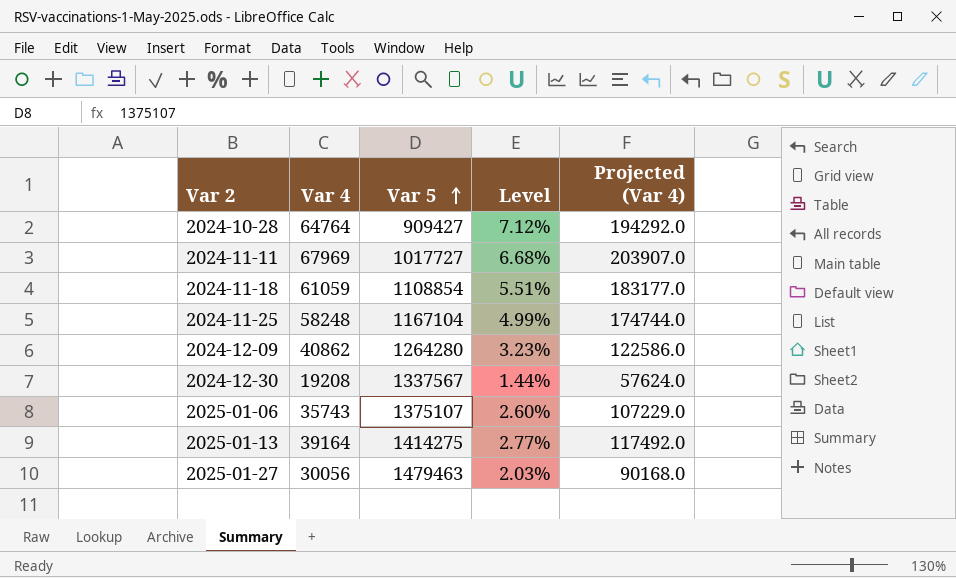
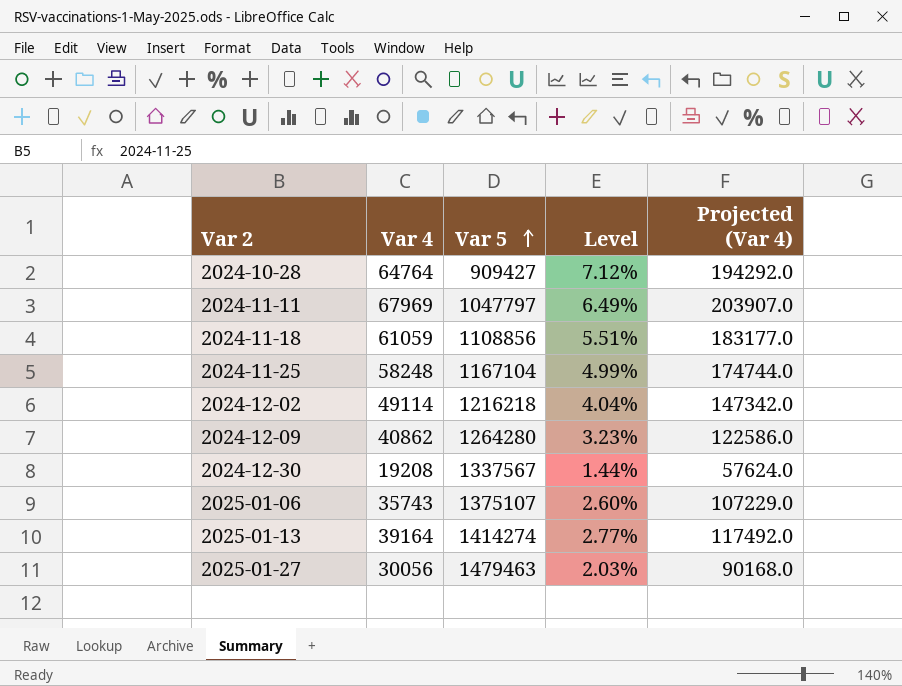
2024-11-11 | Var 5: 1017727 -> 1047797
2024-11-11 | Level: 6.68% -> 6.49%
2024-11-18 | Var 5: 1108854 -> 1108856
row 2024-12-02: none -> 49114 | 1216218 | 4.04% | 147342.0
2025-01-13 | Var 5: 1414275 -> 1414274

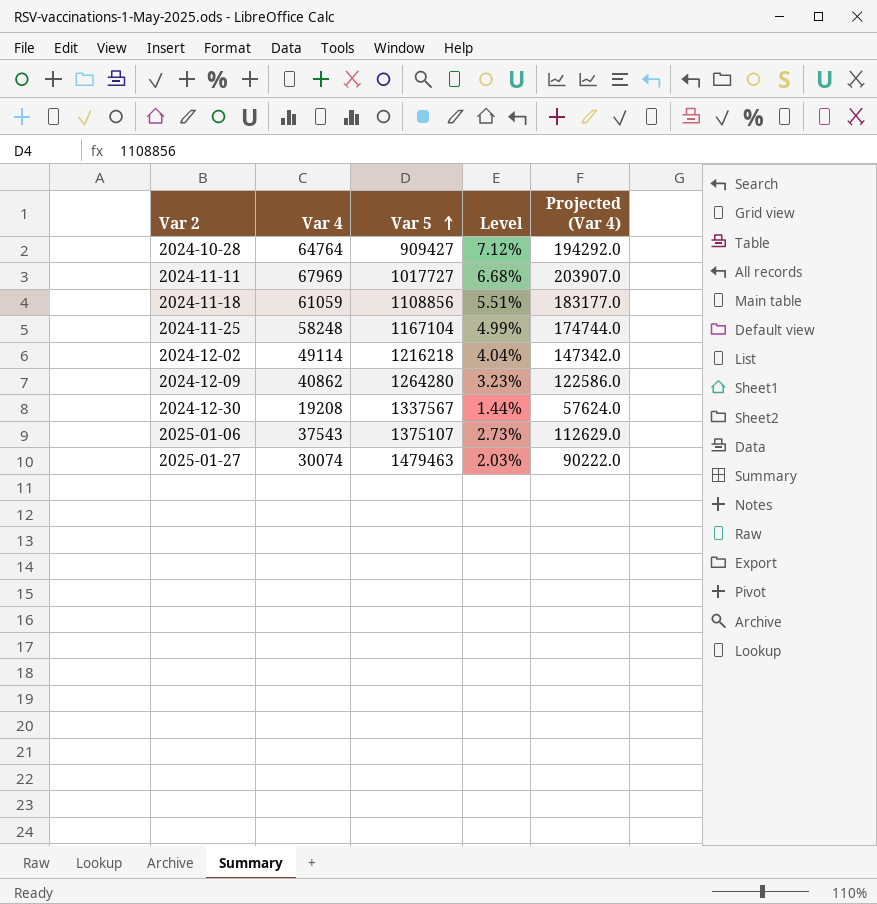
row 2025-01-13: 39164 | 1414274 | 2.77% | 117492.0 -> none
2024-11-11 | Var 5: 1047797 -> 1017727
2024-11-11 | Level: 6.49% -> 6.68%
2025-01-06 | Var 4: 35743 -> 37543
2025-01-06 | Level: 2.60% -> 2.73%
2025-01-06 | Projected (Var 4): 107229.0 -> 112629.0
2025-01-27 | Var 4: 30056 -> 30074
2025-01-27 | Projected (Var 4): 90168.0 -> 90222.0

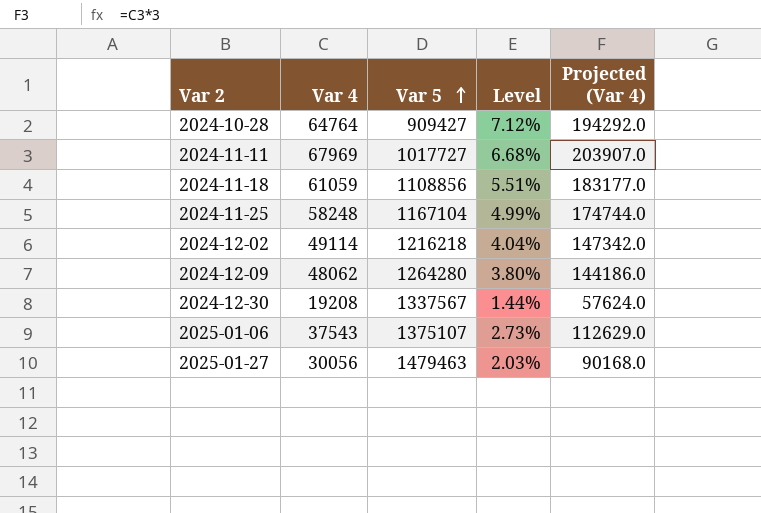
2024-12-09 | Var 4: 40862 -> 48062
2024-12-09 | Level: 3.23% -> 3.80%
2024-12-09 | Projected (Var 4): 122586.0 -> 144186.0
2025-01-27 | Var 4: 30074 -> 30056
2025-01-27 | Projected (Var 4): 90222.0 -> 90168.0

